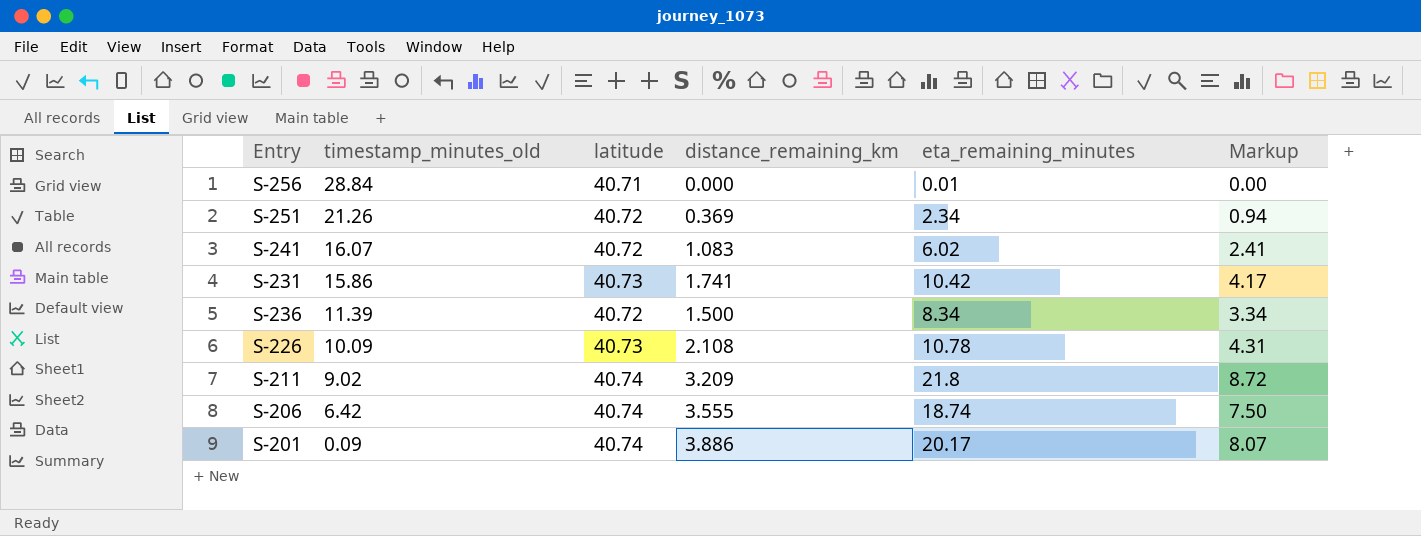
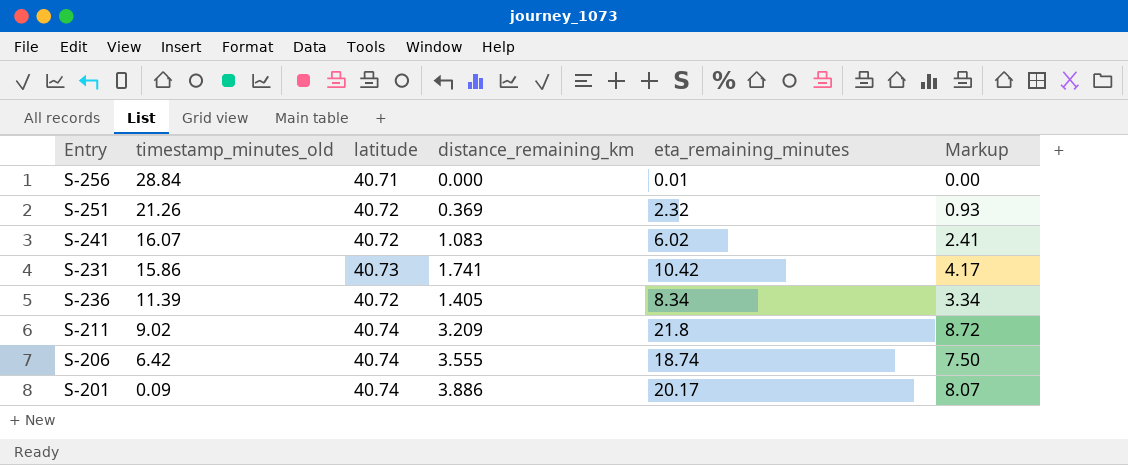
row S-226: 10.09 | 40.73 | 2.108 | 10.78 | 4.31 -> none
S-251 | eta_remaining_minutes: 2.34 -> 2.32
S-251 | Markup: 0.94 -> 0.93
S-236 | distance_remaining_km: 1.500 -> 1.405

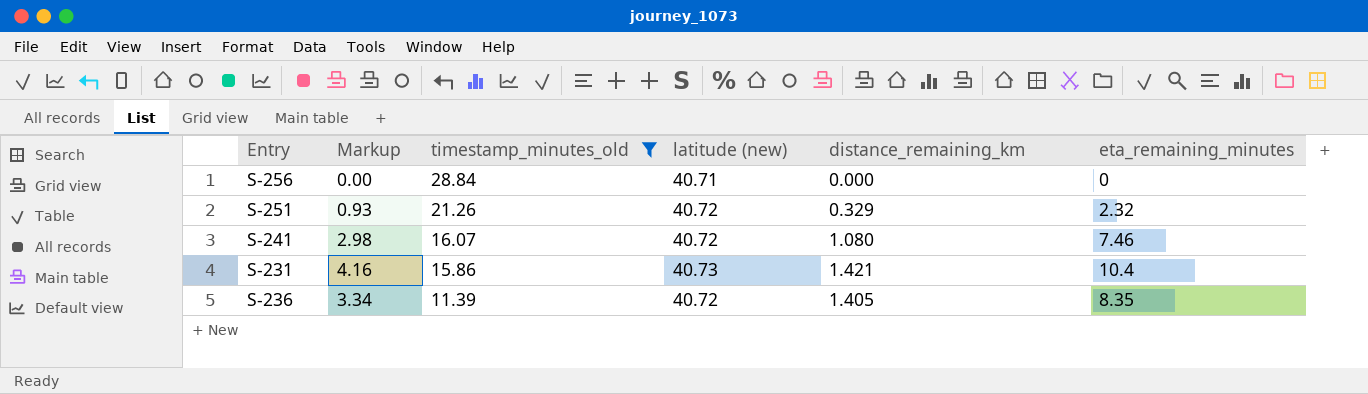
filter: none -> timestamp_minutes_old >= 11.39
column Markup | position: 6 -> 2
column name: latitude -> latitude (new)
S-256 | eta_remaining_minutes: 0.01 -> 0
S-251 | distance_remaining_km: 0.369 -> 0.329
S-241 | Markup: 2.41 -> 2.98
S-241 | distance_remaining_km: 1.083 -> 1.080
S-241 | eta_remaining_minutes: 6.02 -> 7.46
S-231 | Markup: 4.17 -> 4.16
S-231 | distance_remaining_km: 1.741 -> 1.421
S-231 | eta_remaining_minutes: 10.42 -> 10.4
S-236 | eta_remaining_minutes: 8.34 -> 8.35

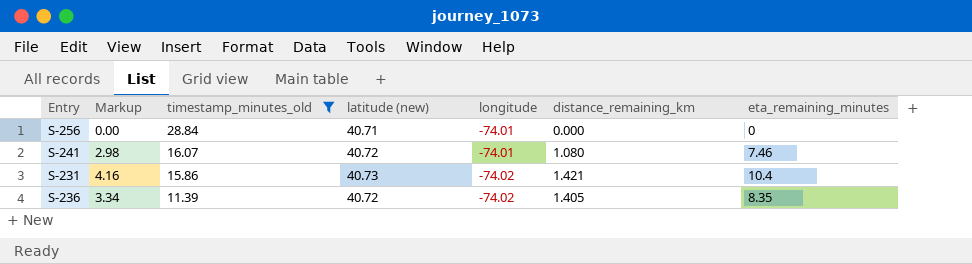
column longitude | position: none -> 5
row S-251: 0.93 | 21.26 | 40.72 | 0.329 | 2.32 -> none

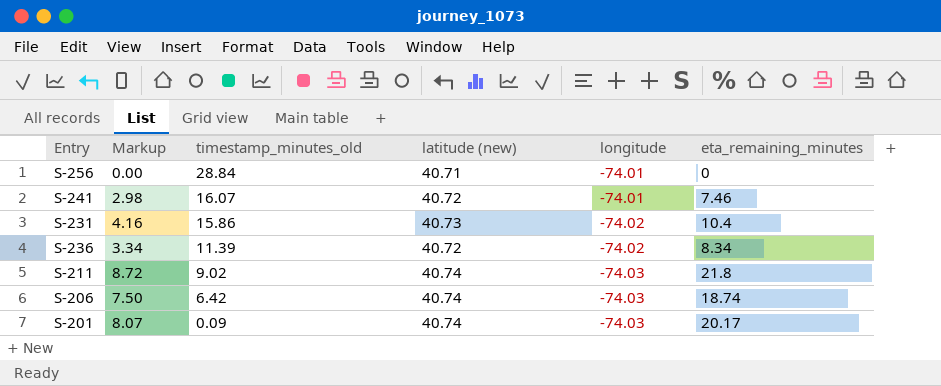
filter: timestamp_minutes_old >= 11.39 -> none
column distance_remaining_km | position: 6 -> none
S-236 | eta_remaining_minutes: 8.35 -> 8.34

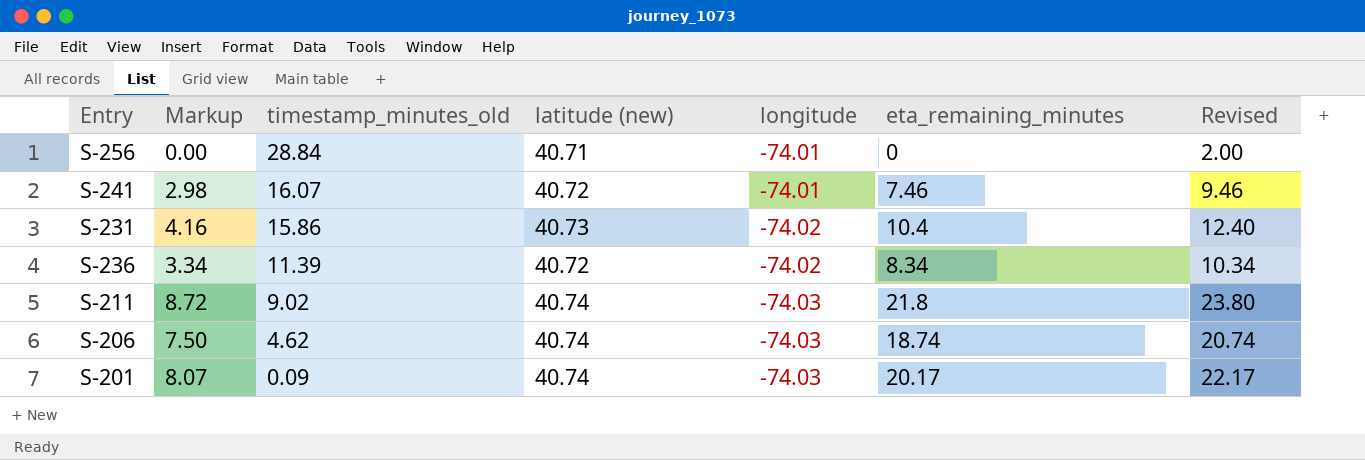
column Revised | formula: none -> [eta_remaining_minutes] + 2
S-206 | timestamp_minutes_old: 6.42 -> 4.62

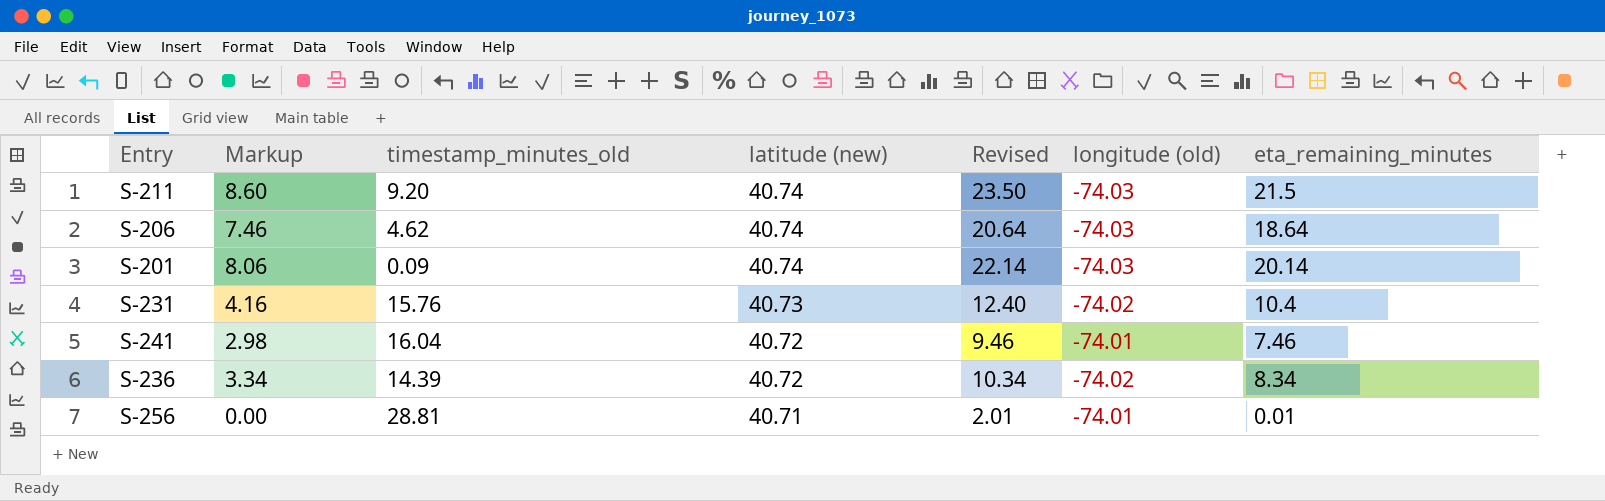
row order: timestamp_minutes_old descending -> latitude (new) descending
column Revised | position: 7 -> 5
column name: longitude -> longitude (old)
S-211 | Markup: 8.72 -> 8.60
S-211 | timestamp_minutes_old: 9.02 -> 9.20
S-211 | Revised: 23.80 -> 23.50
S-211 | eta_remaining_minutes: 21.8 -> 21.5
S-206 | Markup: 7.50 -> 7.46
S-206 | Revised: 20.74 -> 20.64
S-206 | eta_remaining_minutes: 18.74 -> 18.64
S-201 | Markup: 8.07 -> 8.06
S-201 | Revised: 22.17 -> 22.14
S-201 | eta_remaining_minutes: 20.17 -> 20.14
S-231 | timestamp_minutes_old: 15.86 -> 15.76
S-241 | timestamp_minutes_old: 16.07 -> 16.04
S-236 | timestamp_minutes_old: 11.39 -> 14.39
S-256 | timestamp_minutes_old: 28.84 -> 28.81
S-256 | Revised: 2.00 -> 2.01
S-256 | eta_remaining_minutes: 0 -> 0.01

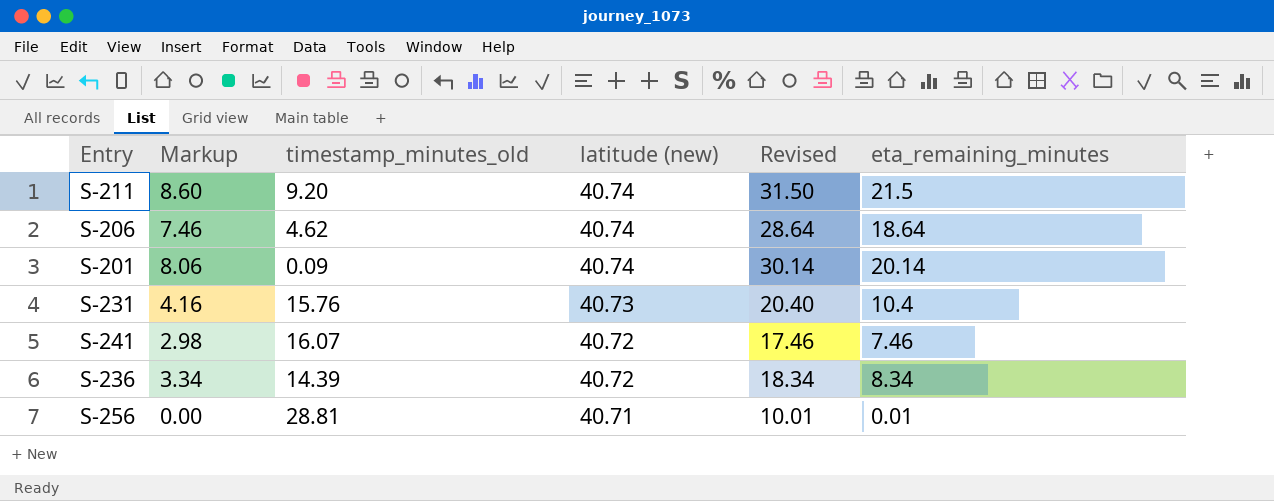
column longitude (old) | position: 6 -> none
column Revised | formula: [eta_remaining_minutes] + 2 -> [eta_remaining_minutes] + 10
S-241 | timestamp_minutes_old: 16.04 -> 16.07

